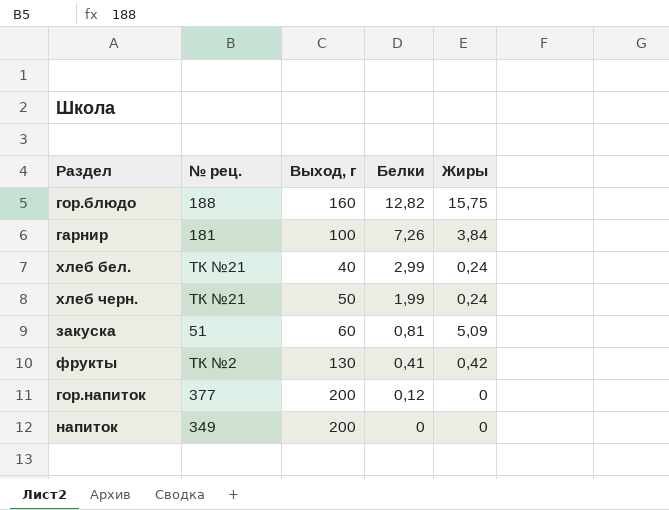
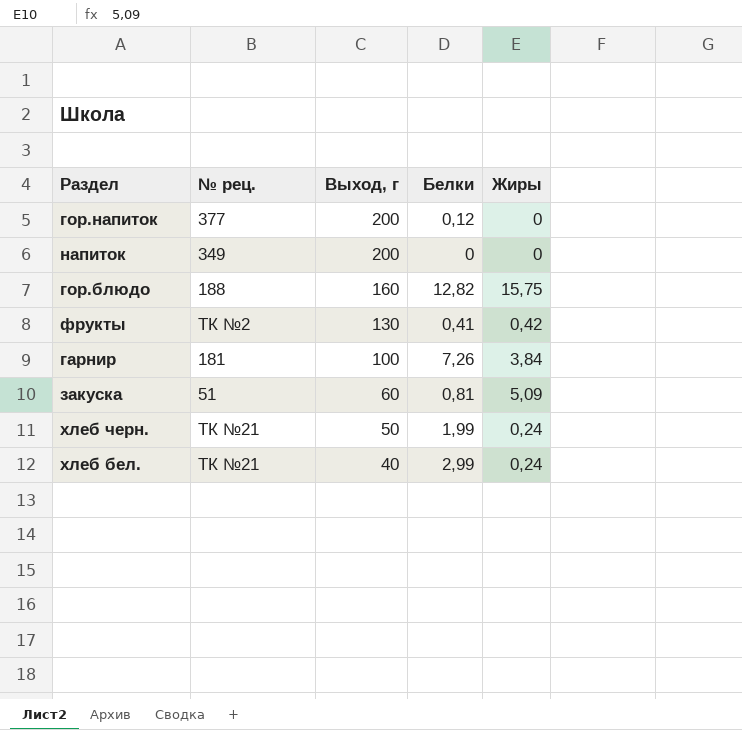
row order: Белки descending -> Выход, г descending

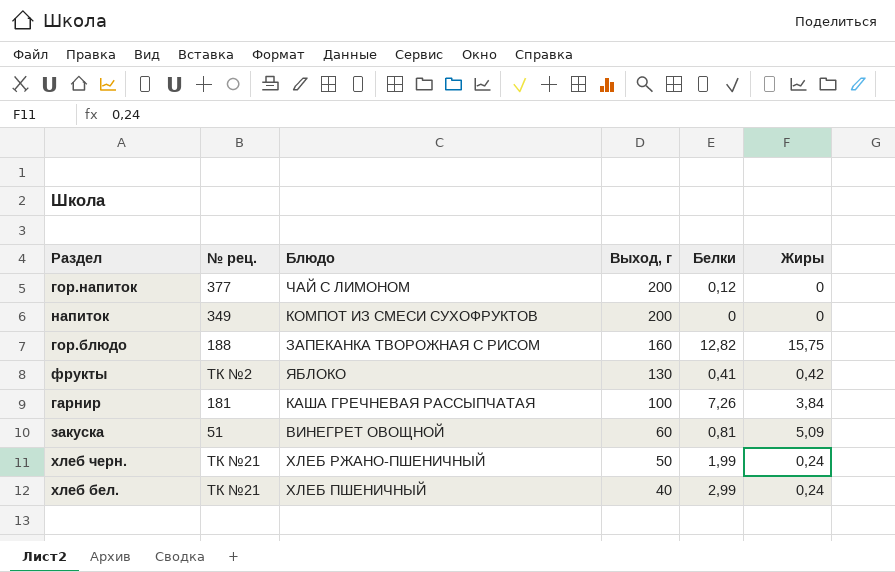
column Блюдо | position: none -> 3

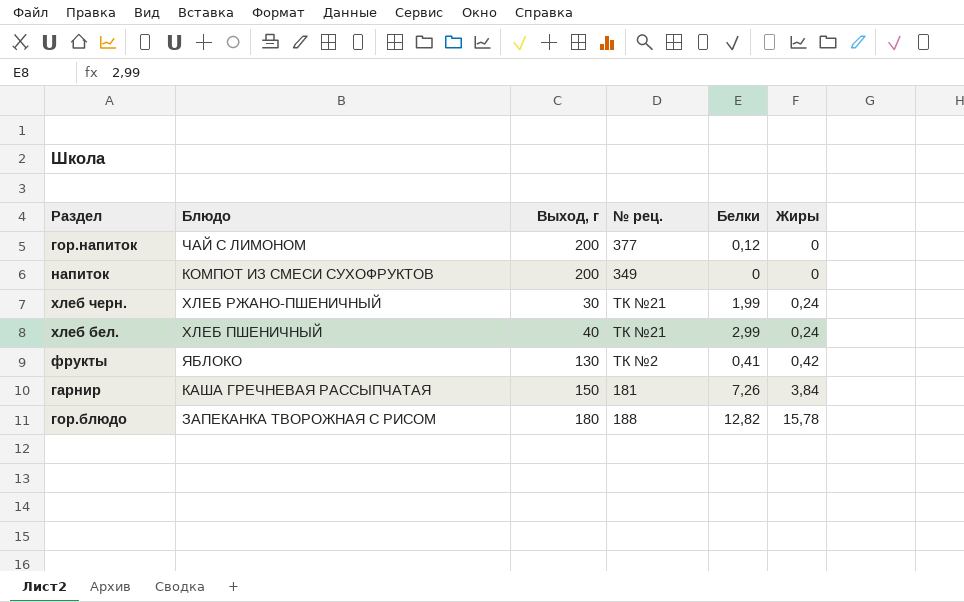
row order: Выход, г descending -> Жиры ascending
column № рец. | position: 2 -> 4
row закуска: 51 | ВИНЕГРЕТ ОВОЩНОЙ | 60 | 0,81 | 5,09 -> none
хлеб черн. | Выход, г: 50 -> 30
гарнир | Выход, г: 100 -> 150
гор.блюдо | Выход, г: 160 -> 180
гор.блюдо | Жиры: 15,75 -> 15,78

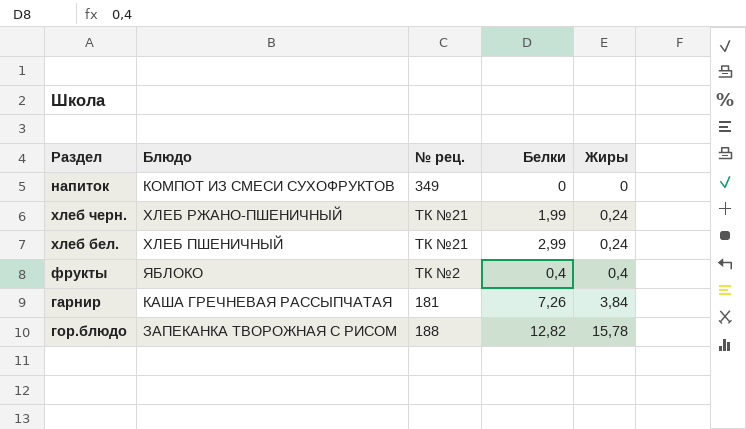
column Выход, г | position: 3 -> none
row гор.напиток: ЧАЙ С ЛИМОНОМ | 200 | 377 | 0,12 | 0 -> none
фрукты | Белки: 0,41 -> 0,4
фрукты | Жиры: 0,42 -> 0,4

